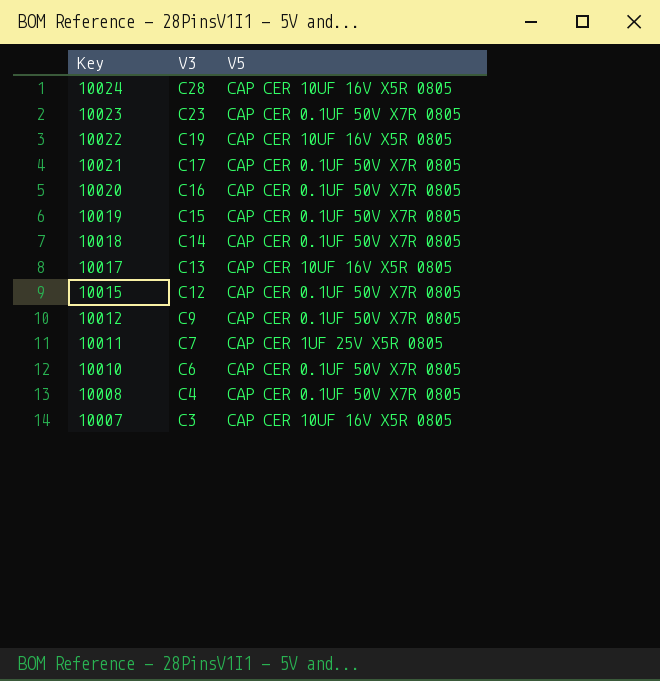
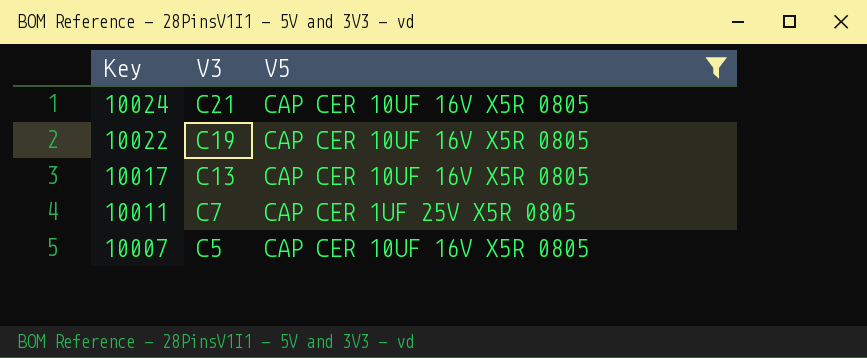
filter: none -> V5 != CAP CER 0.1UF 50V X7R 0805
10024 | V3: C28 -> C21
10007 | V3: C3 -> C5

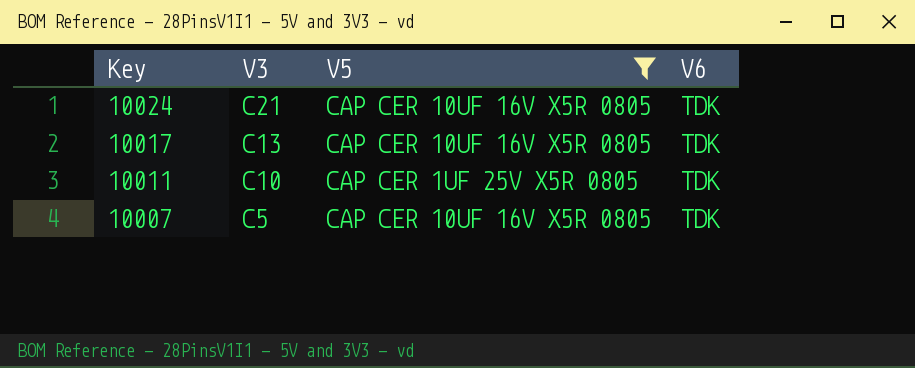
column V6 | position: none -> 4
row 10022: C19 | CAP CER 10UF 16V X5R 0805 -> none
10011 | V3: C7 -> C10

